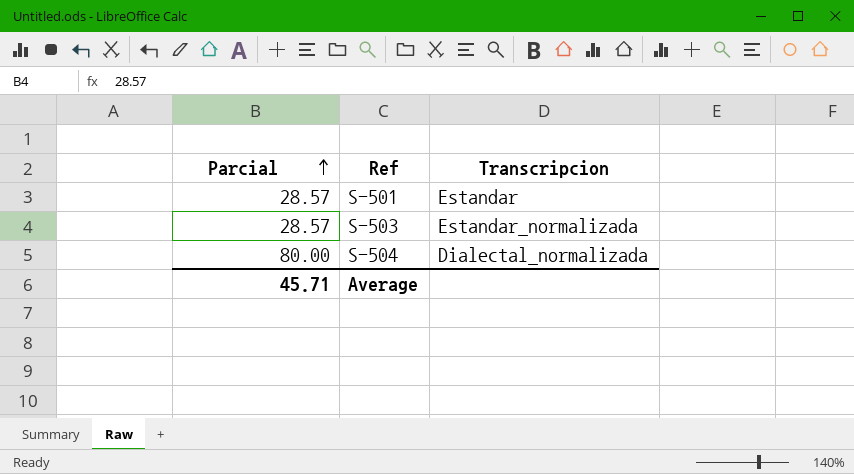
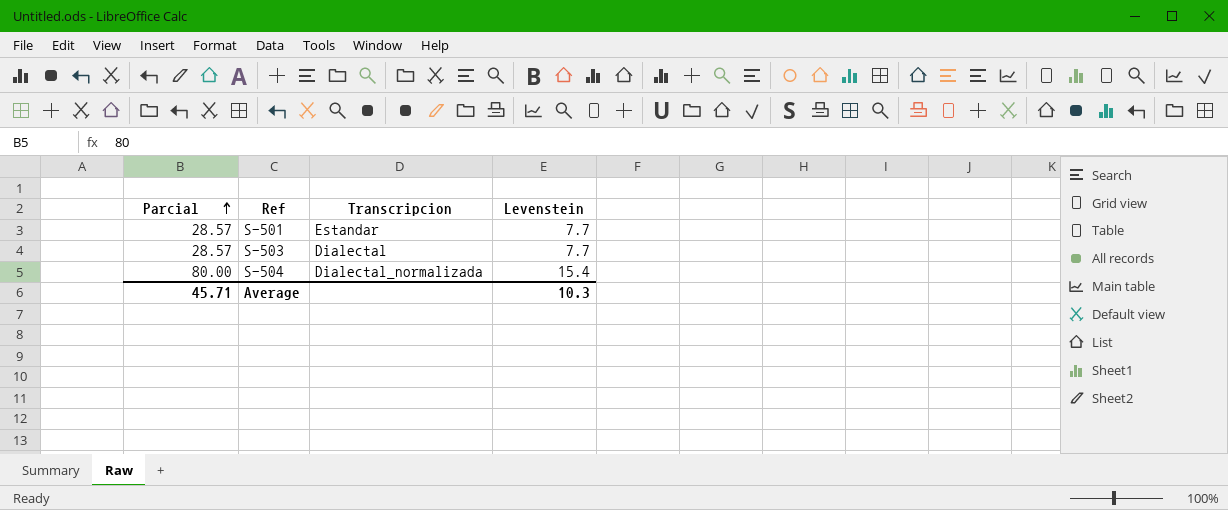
column Levenstein | position: none -> 4
S-503 | Transcripcion: Estandar_normalizada -> Dialectal

